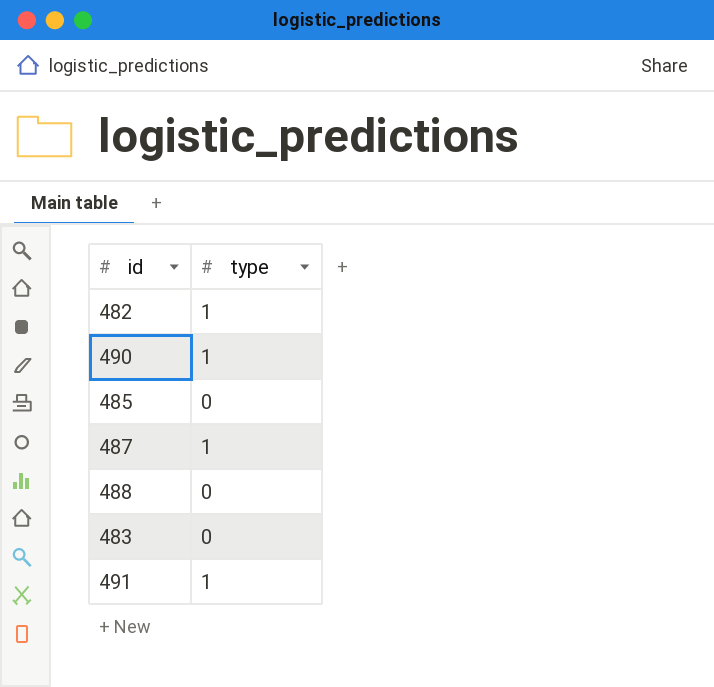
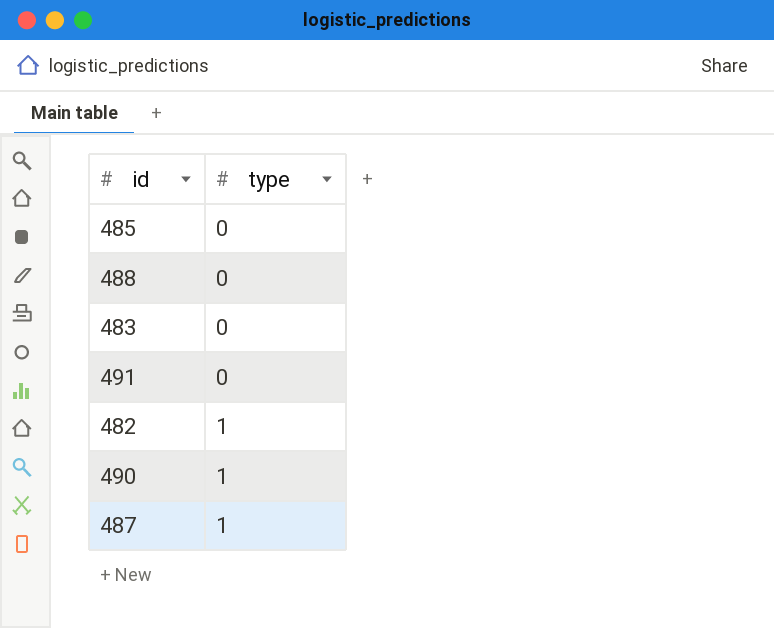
row order: none -> type ascending
491 | type: 1 -> 0

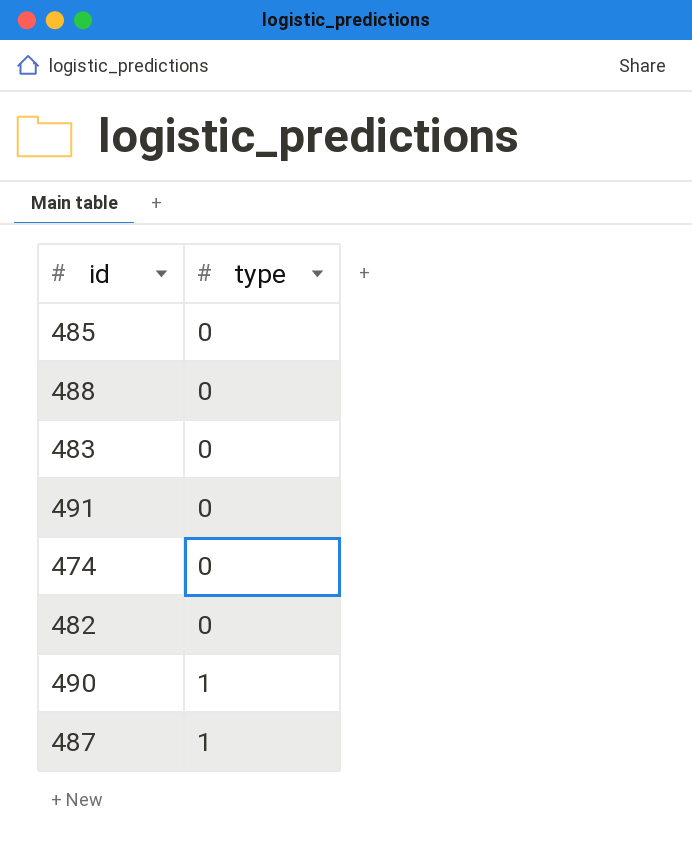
row 474: none -> 0
482 | type: 1 -> 0

